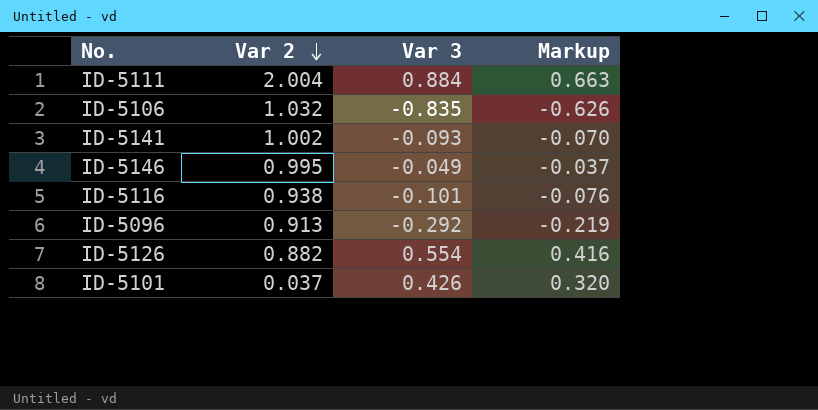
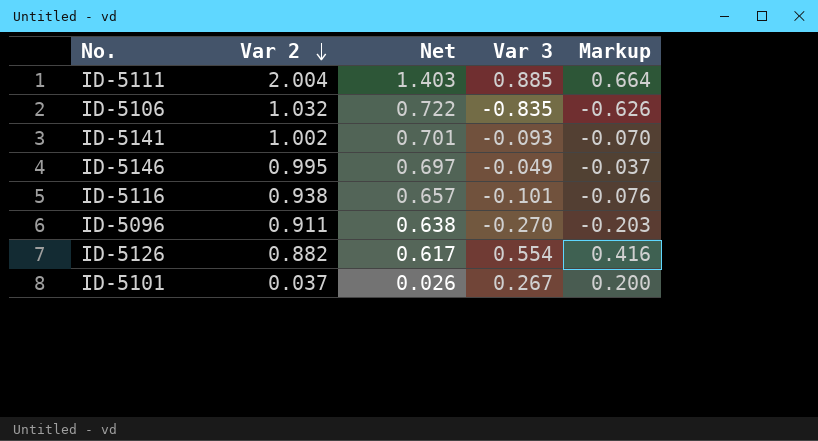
column Net | formula: none -> [Var 2] * 0.7
ID-5111 | Var 3: 0.884 -> 0.885
ID-5111 | Markup: 0.663 -> 0.664
ID-5096 | Var 2: 0.913 -> 0.911
ID-5096 | Var 3: -0.292 -> -0.270
ID-5096 | Markup: -0.219 -> -0.203
ID-5101 | Var 3: 0.426 -> 0.267
ID-5101 | Markup: 0.320 -> 0.200

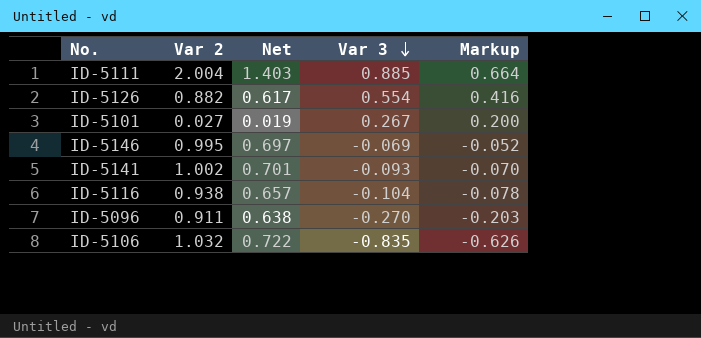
row order: Var 2 descending -> Var 3 descending
ID-5101 | Var 2: 0.037 -> 0.027
ID-5101 | Net: 0.026 -> 0.019
ID-5146 | Var 3: -0.049 -> -0.069
ID-5146 | Markup: -0.037 -> -0.052
ID-5116 | Var 3: -0.101 -> -0.104
ID-5116 | Markup: -0.076 -> -0.078

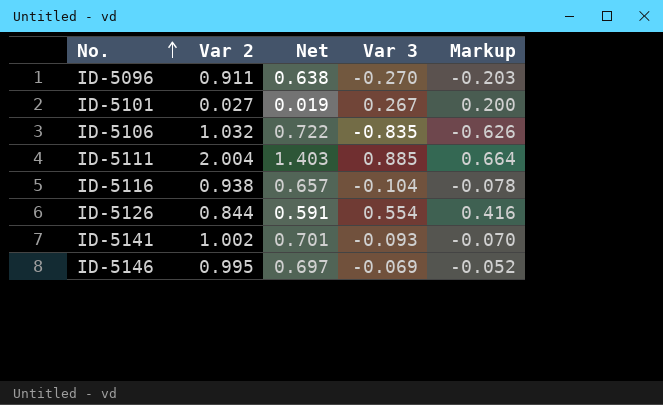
row order: Var 3 descending -> No. ascending
ID-5126 | Var 2: 0.882 -> 0.844
ID-5126 | Net: 0.617 -> 0.591

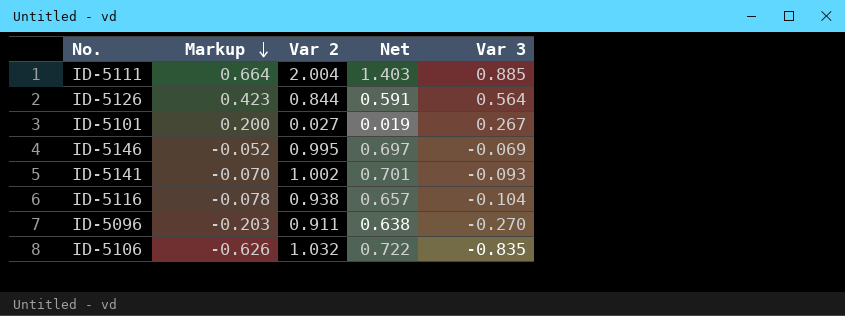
row order: No. ascending -> Markup descending
column Markup | position: 5 -> 2
ID-5126 | Markup: 0.416 -> 0.423
ID-5126 | Var 3: 0.554 -> 0.564

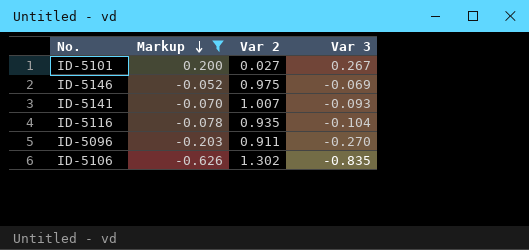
filter: none -> Markup <= 0.200
column Net | formula: [Var 2] * 0.7 -> none
ID-5146 | Var 2: 0.995 -> 0.975
ID-5141 | Var 2: 1.002 -> 1.007
ID-5116 | Var 2: 0.938 -> 0.935
ID-5106 | Var 2: 1.032 -> 1.302

